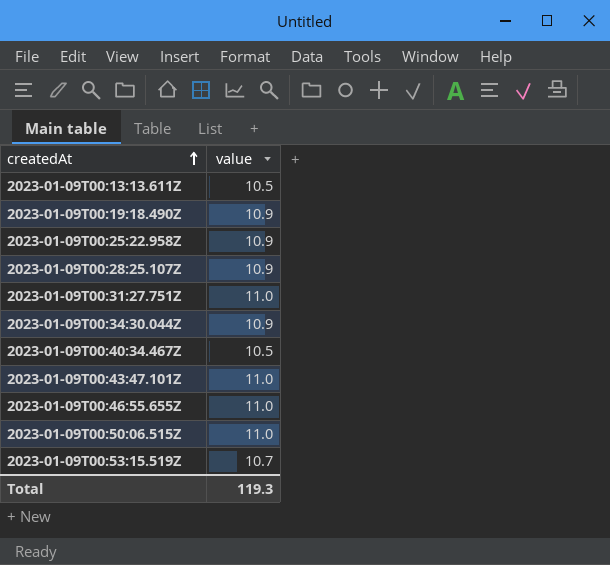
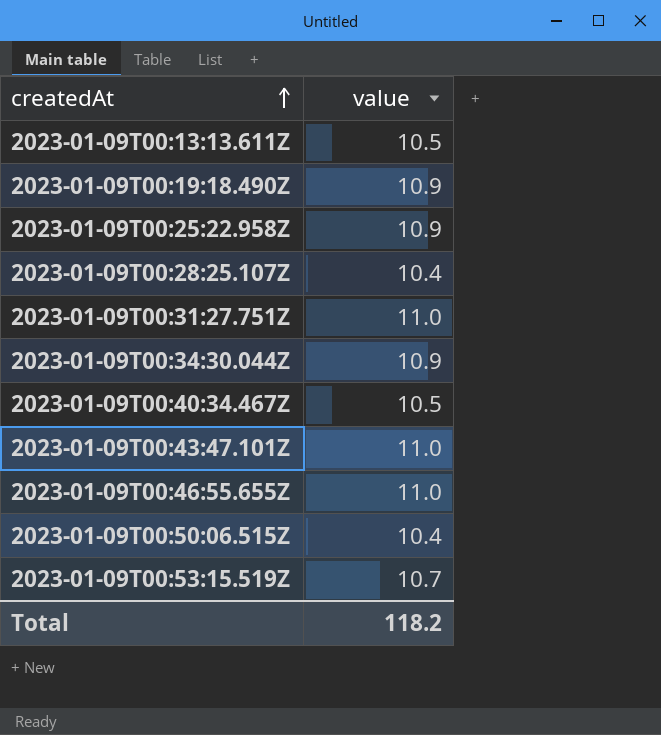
2023-01-09T00:28:25.107Z | value: 10.9 -> 10.4
2023-01-09T00:50:06.515Z | value: 11.0 -> 10.4
Total | value: 119.3 -> 118.2

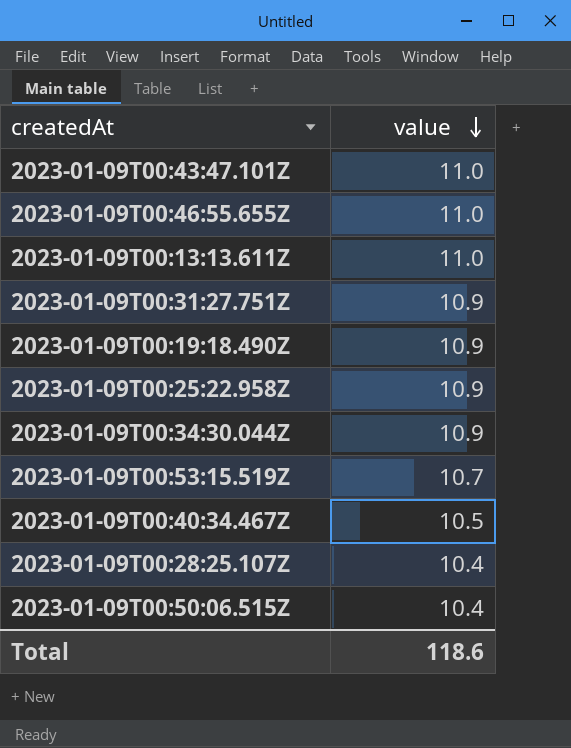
row order: createdAt ascending -> value descending
2023-01-09T00:13:13.611Z | value: 10.5 -> 11.0
2023-01-09T00:31:27.751Z | value: 11.0 -> 10.9
Total | value: 118.2 -> 118.6

